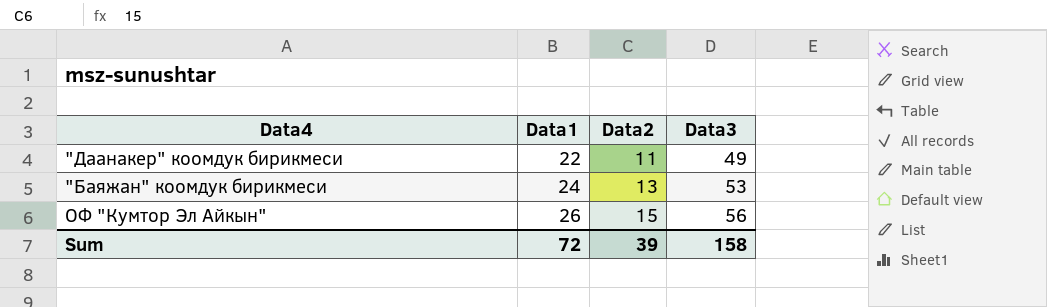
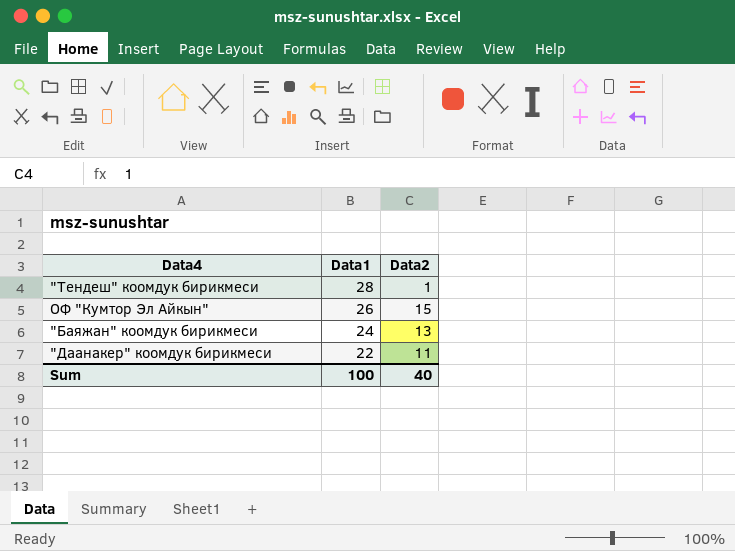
row order: Data1 ascending -> Data1 descending
column Data3 | position: 4 -> none
row "Тендеш" коомдук бирикмеси: none -> 28 | 1
Sum | Data1: 72 -> 100
Sum | Data2: 39 -> 40

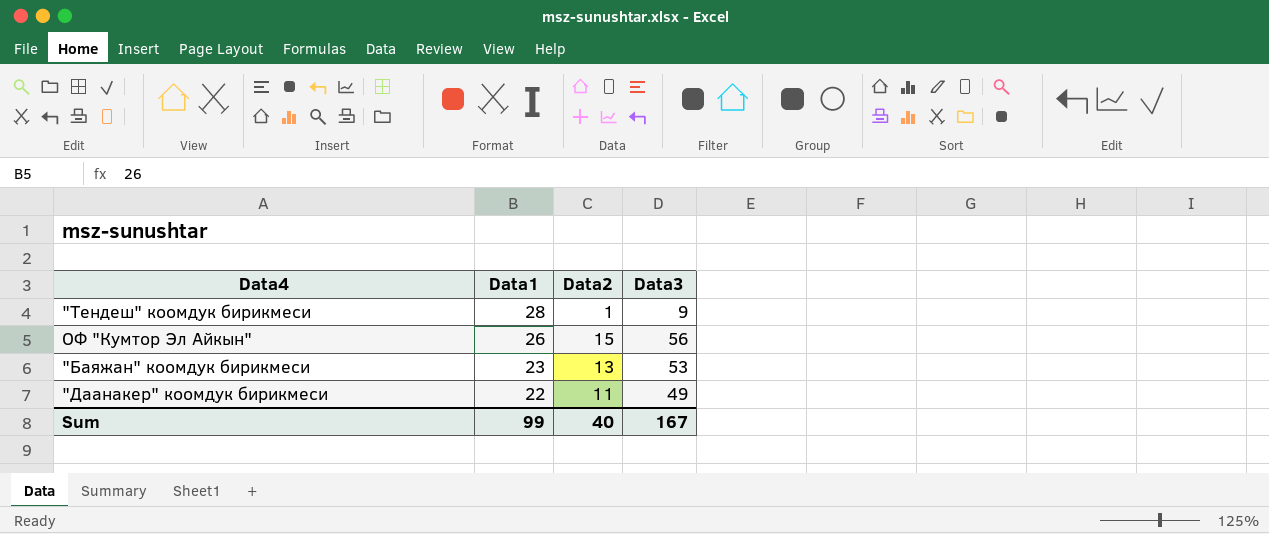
column Data3 | position: none -> 4
"Баяжан" коомдук бирикмеси | Data1: 24 -> 23
Sum | Data1: 100 -> 99

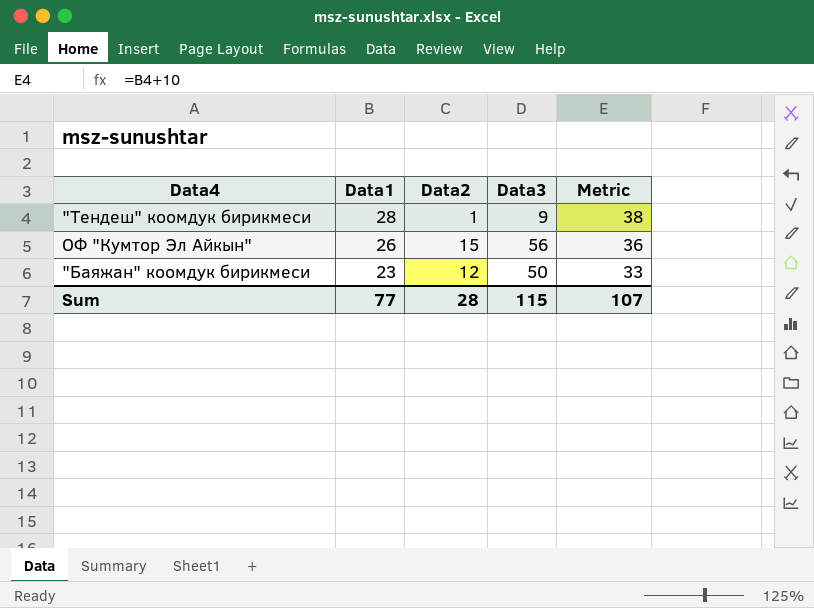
column Metric | formula: none -> [Data1] + 10
row "Даанакер" коомдук бирикмеси: 22 | 11 | 49 -> none
"Баяжан" коомдук бирикмеси | Data2: 13 -> 12
"Баяжан" коомдук бирикмеси | Data3: 53 -> 50
Sum | Data1: 99 -> 77
Sum | Data2: 40 -> 28
Sum | Data3: 167 -> 115

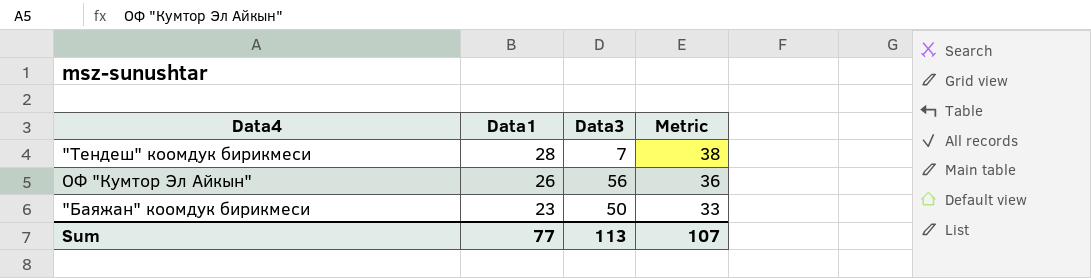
column Data2 | position: 3 -> none
"Тендеш" коомдук бирикмеси | Data3: 9 -> 7
Sum | Data3: 115 -> 113

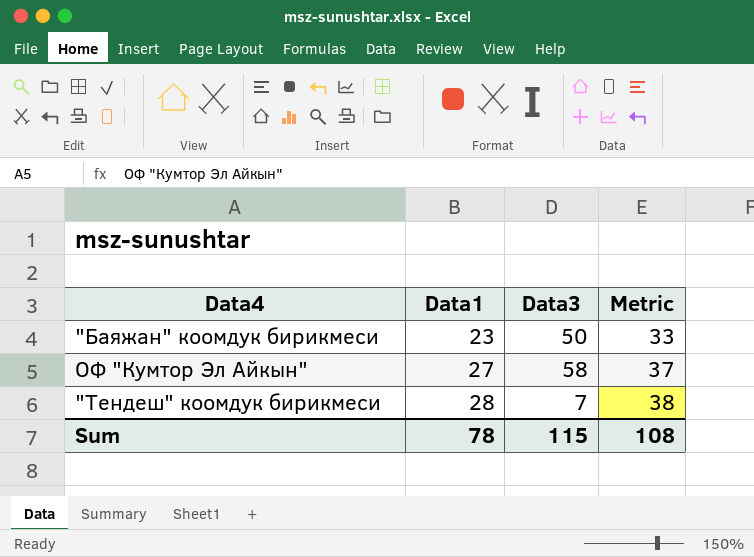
row order: Data1 descending -> Data1 ascending
ОФ "Кумтор Эл Айкын" | Data1: 26 -> 27
ОФ "Кумтор Эл Айкын" | Data3: 56 -> 58
ОФ "Кумтор Эл Айкын" | Metric: 36 -> 37
Sum | Data1: 77 -> 78
Sum | Data3: 113 -> 115
Sum | Metric: 107 -> 108

